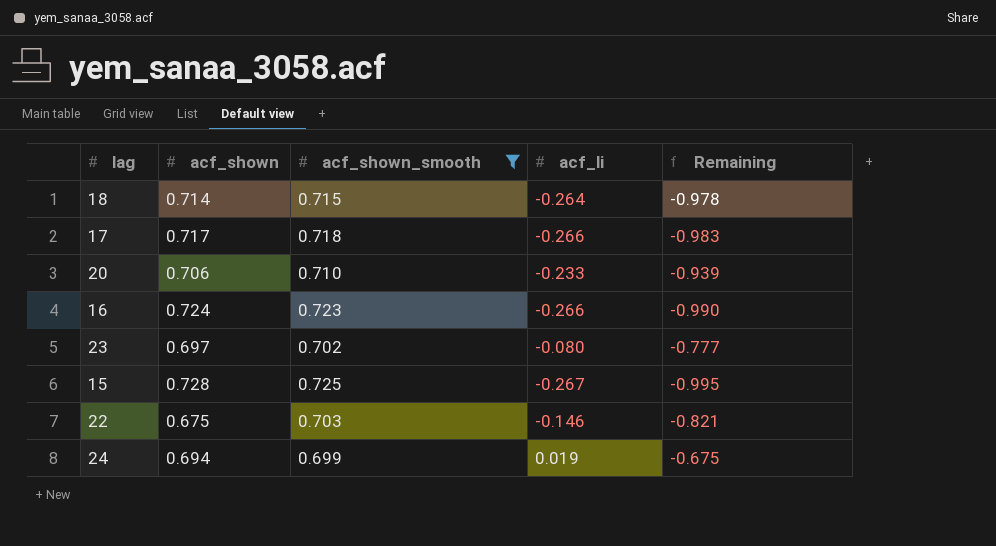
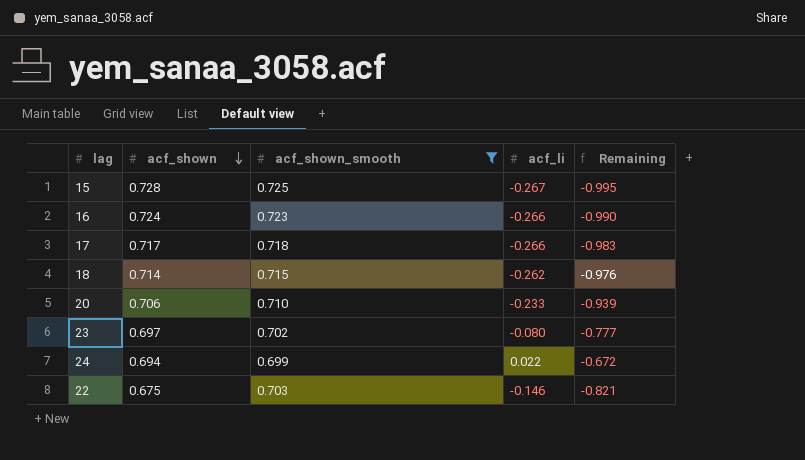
row order: none -> acf_shown descending
18 | acf_li: -0.264 -> -0.262
18 | Remaining: -0.978 -> -0.976
24 | acf_li: 0.019 -> 0.022
24 | Remaining: -0.675 -> -0.672

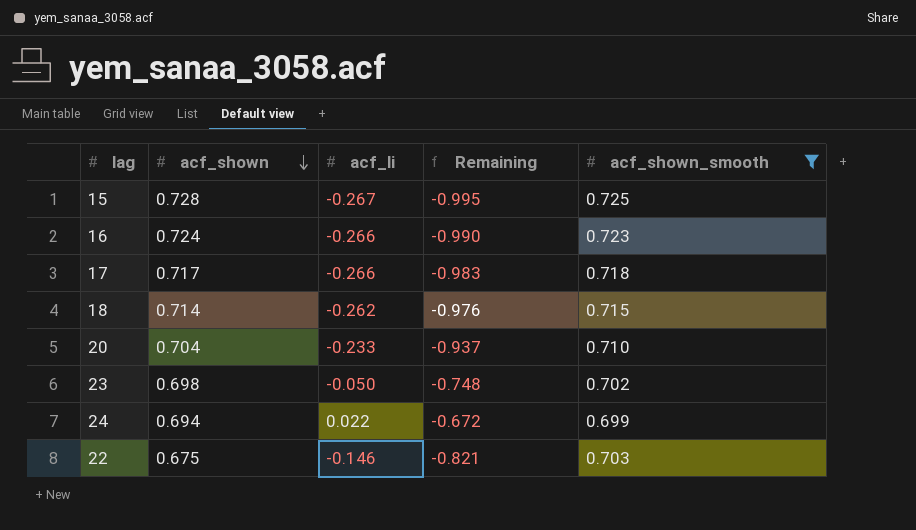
column acf_shown_smooth | position: 3 -> 5
20 | acf_shown: 0.706 -> 0.704
20 | Remaining: -0.939 -> -0.937
23 | acf_shown: 0.697 -> 0.698
23 | acf_li: -0.080 -> -0.050
23 | Remaining: -0.777 -> -0.748

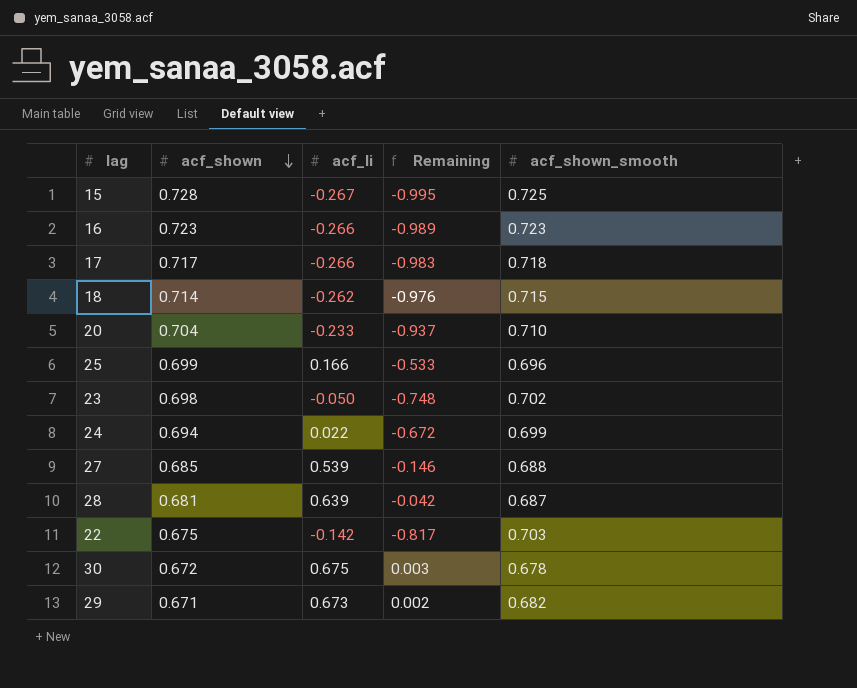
filter: acf_shown_smooth >= 0.699 -> none
16 | acf_shown: 0.724 -> 0.723
16 | Remaining: -0.990 -> -0.989
22 | acf_li: -0.146 -> -0.142
22 | Remaining: -0.821 -> -0.817

